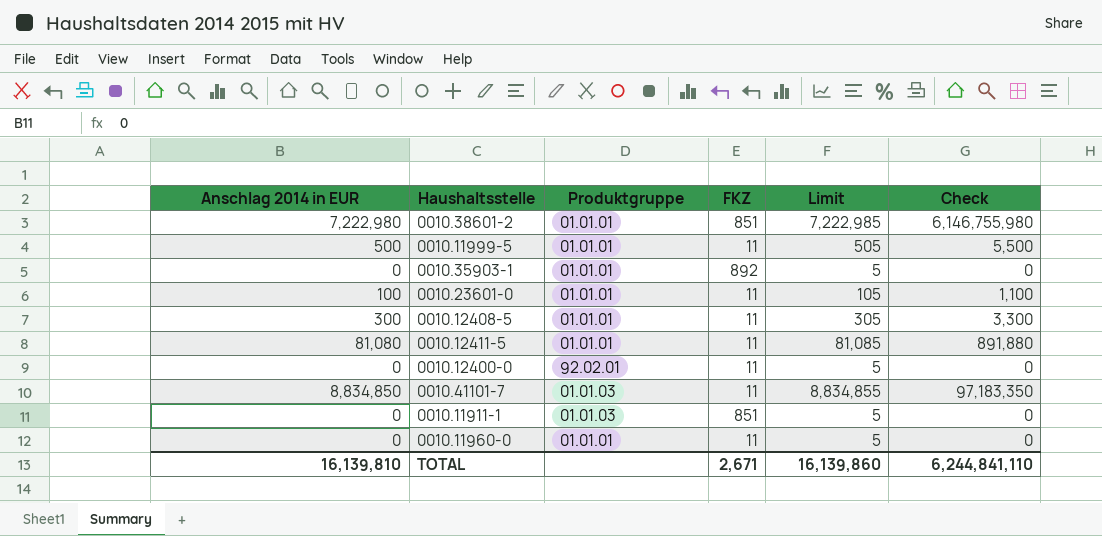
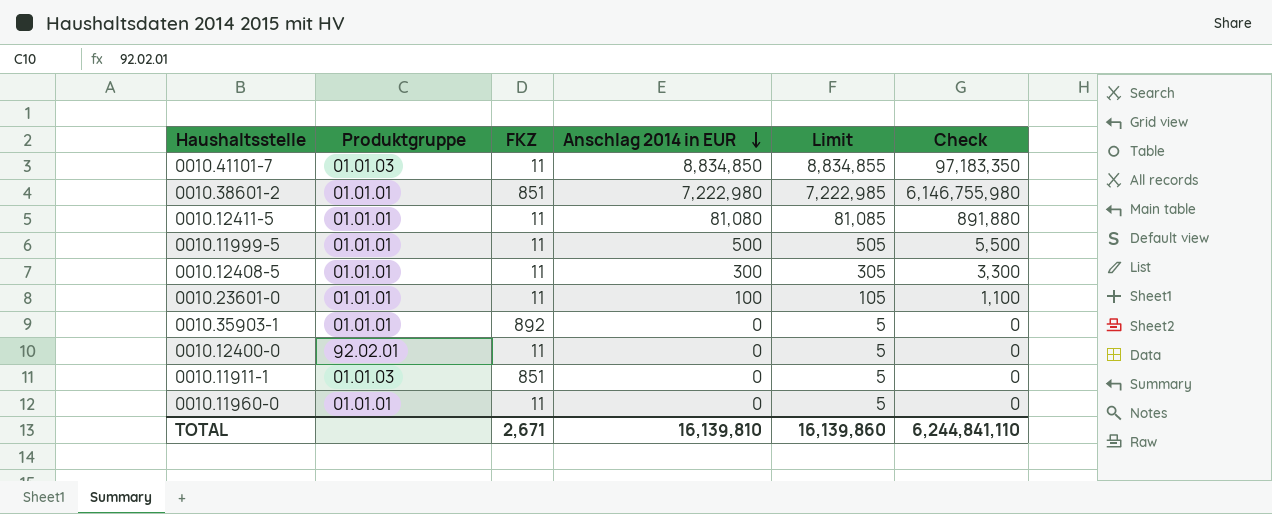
row order: none -> Anschlag 2014 in EUR descending
column Anschlag 2014 in EUR | position: 1 -> 4

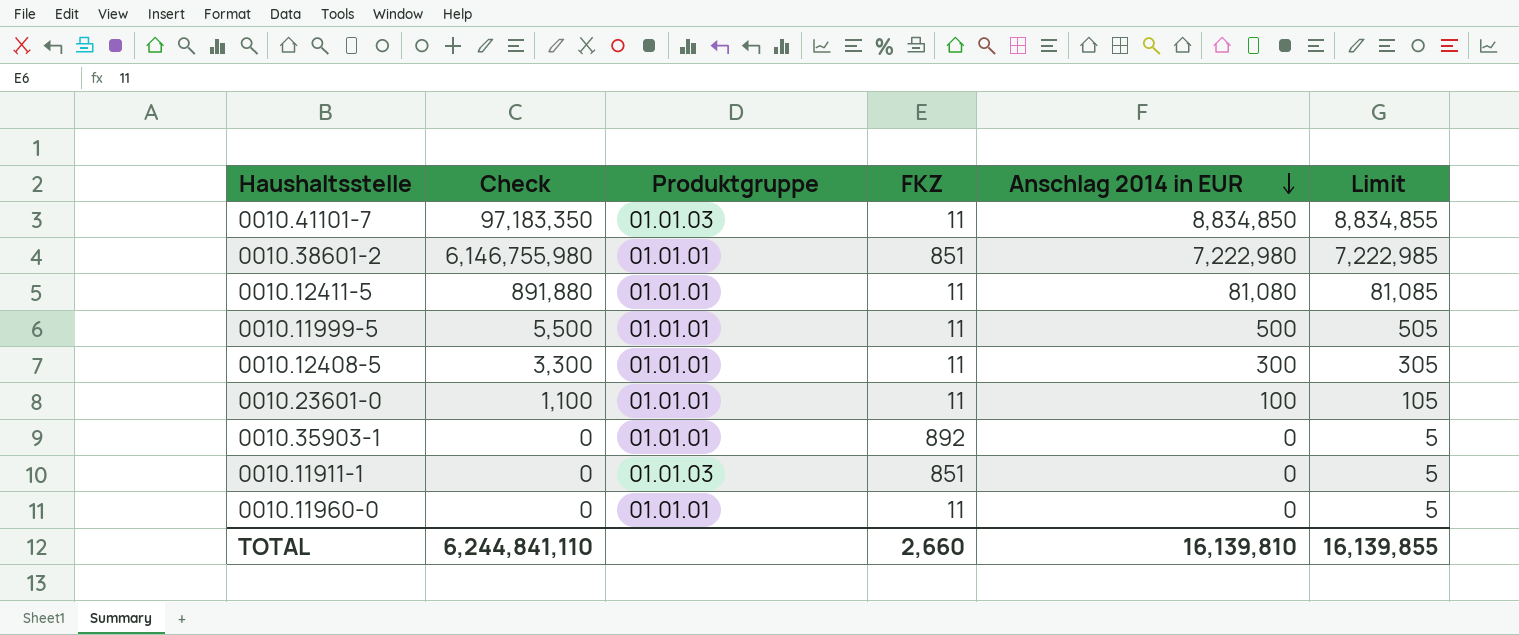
column Check | position: 6 -> 2
row 0010.12400-0: 92.02.01 | 11 | 0 | 5 | 0 -> none
TOTAL | FKZ: 2,671 -> 2,660
TOTAL | Limit: 16,139,860 -> 16,139,855

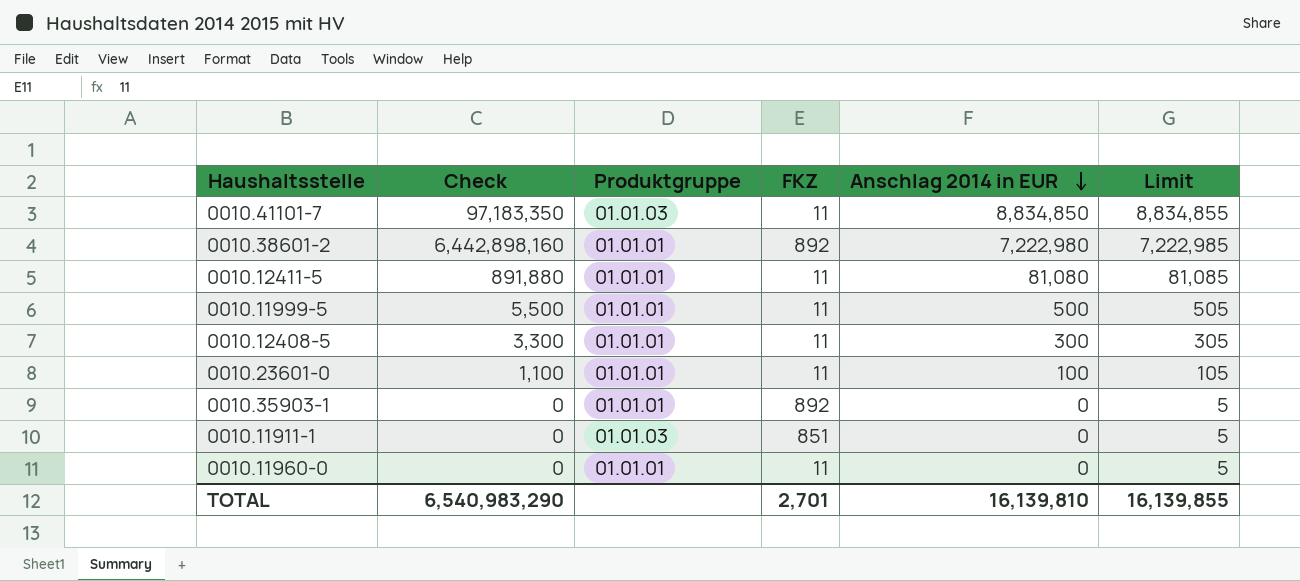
0010.38601-2 | Check: 6,146,755,980 -> 6,442,898,160
0010.38601-2 | FKZ: 851 -> 892
TOTAL | Check: 6,244,841,110 -> 6,540,983,290
TOTAL | FKZ: 2,660 -> 2,701

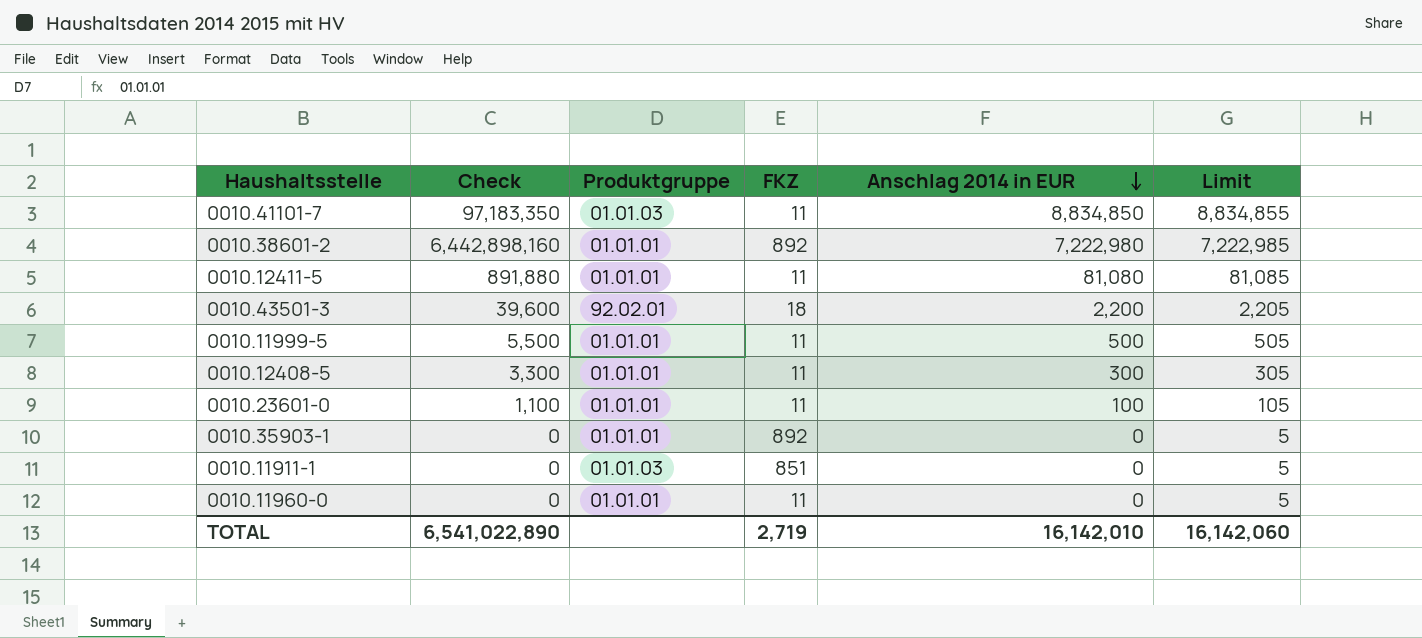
row 0010.43501-3: none -> 39,600 | 92.02.01 | 18 | 2,200 | 2,205
TOTAL | Check: 6,540,983,290 -> 6,541,022,890
TOTAL | FKZ: 2,701 -> 2,719
TOTAL | Anschlag 2014 in EUR: 16,139,810 -> 16,142,010
TOTAL | Limit: 16,139,855 -> 16,142,060

